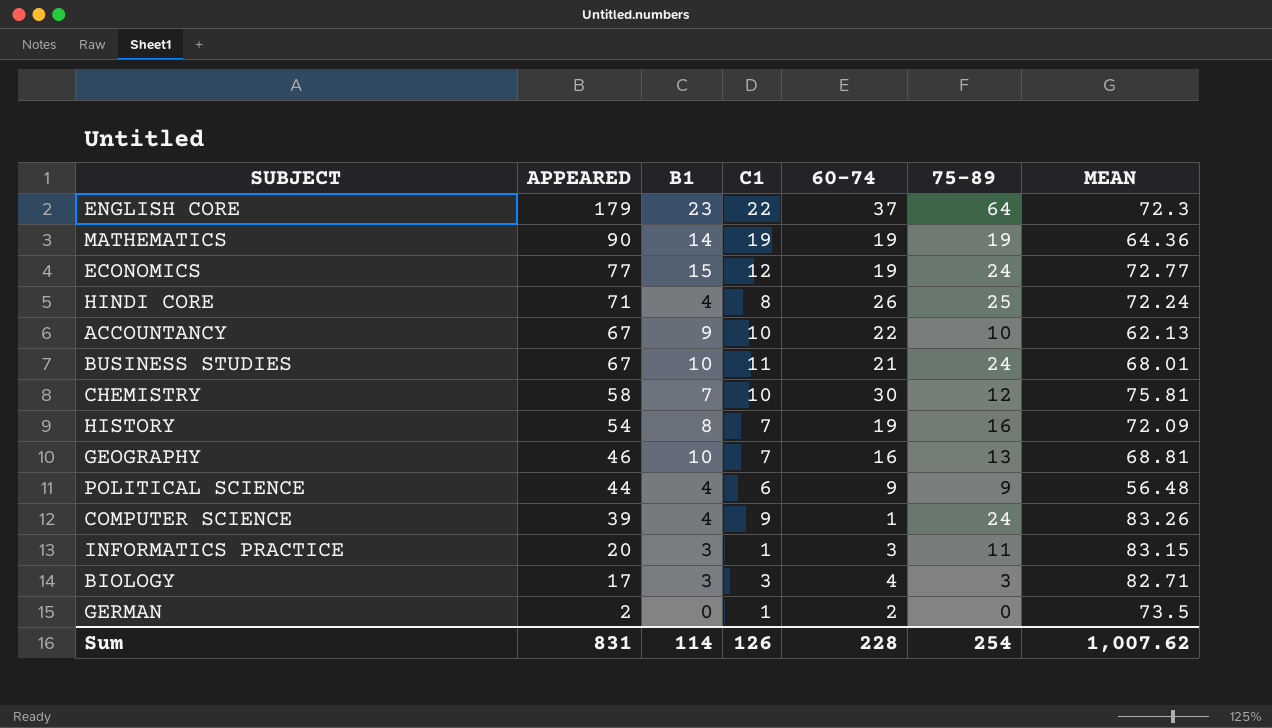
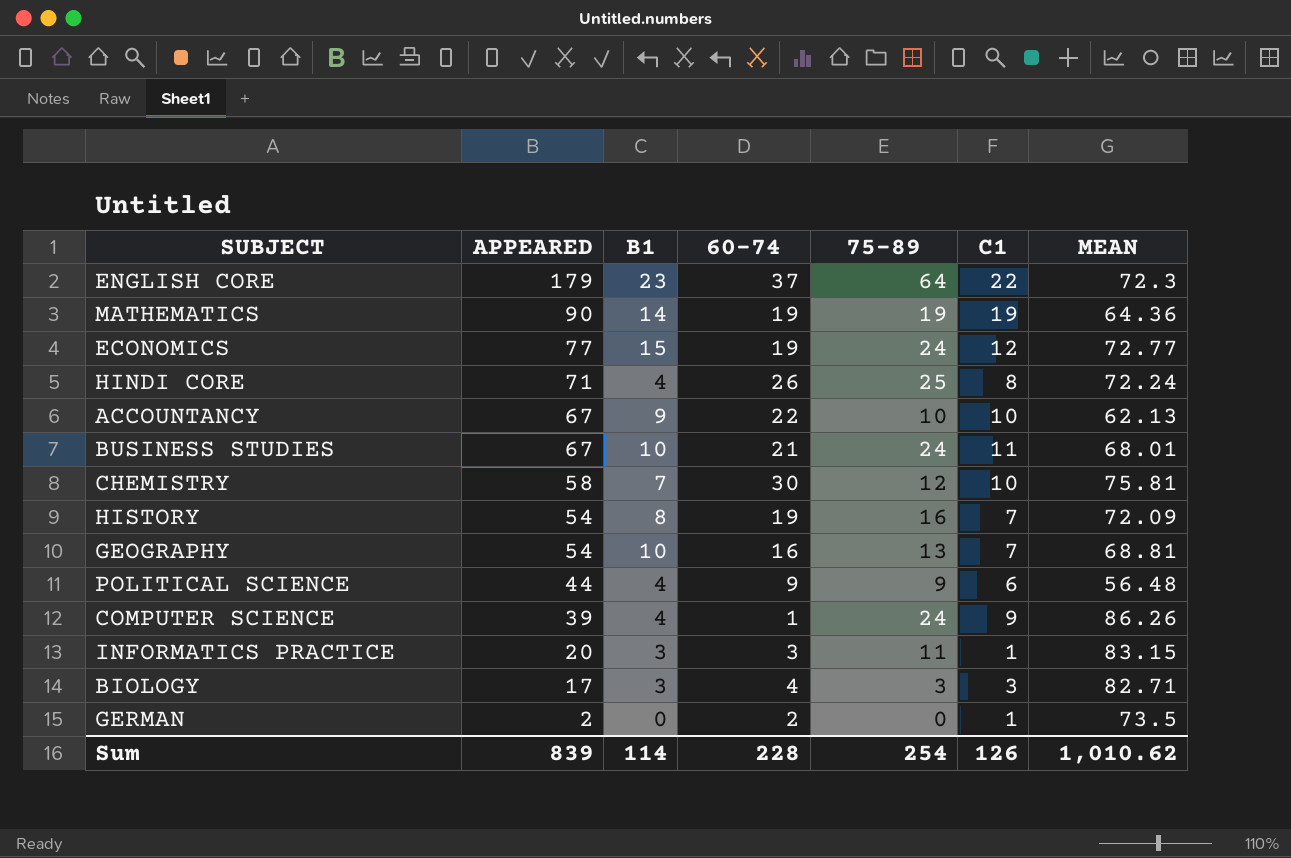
column C1 | position: 4 -> 6
GEOGRAPHY | APPEARED: 46 -> 54
COMPUTER SCIENCE | MEAN: 83.26 -> 86.26
Sum | APPEARED: 831 -> 839
Sum | MEAN: 1,007.62 -> 1,010.62

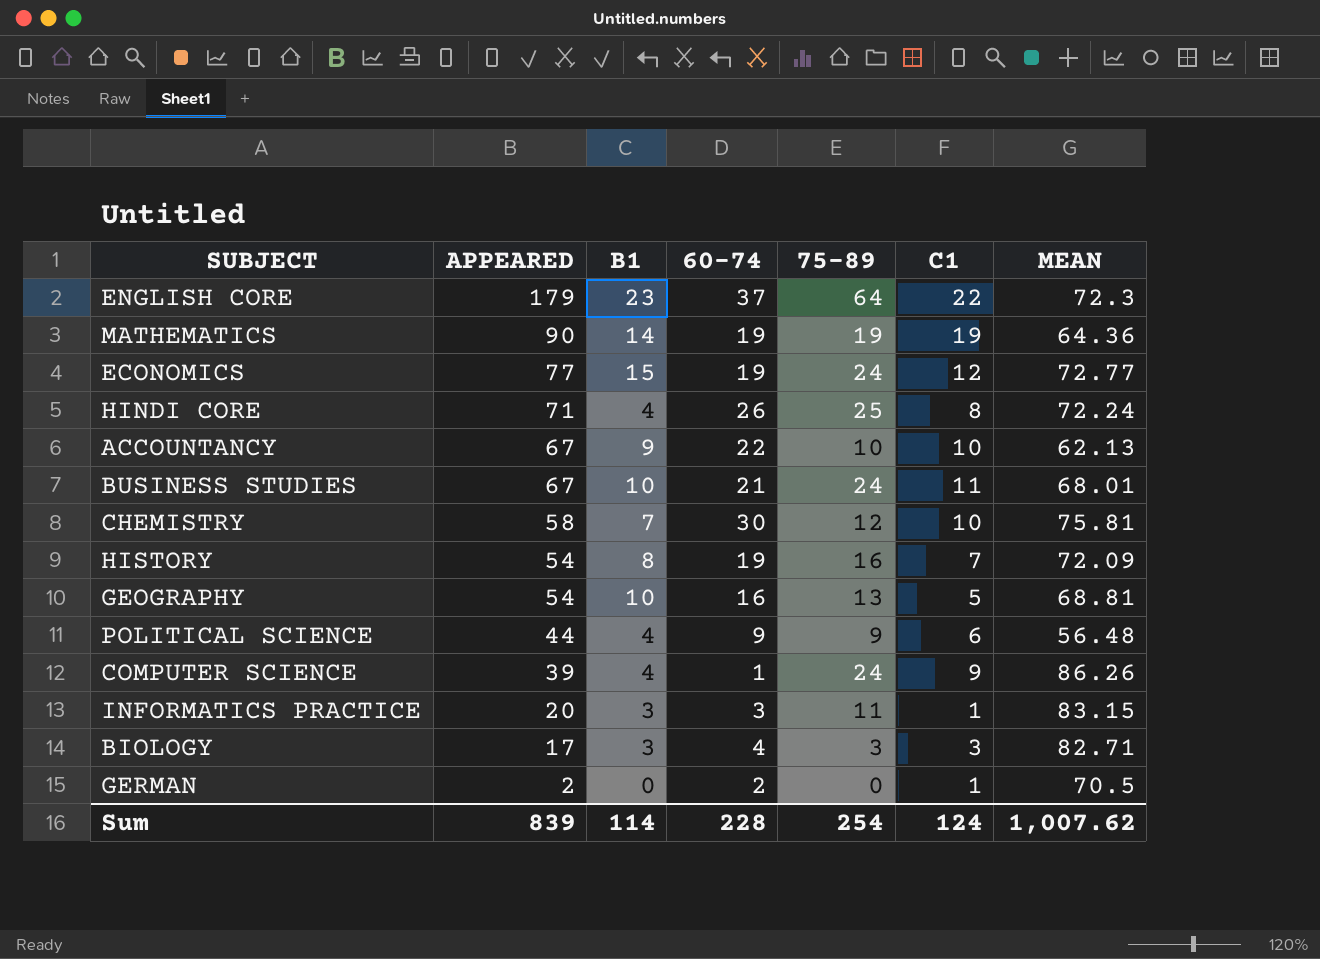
GEOGRAPHY | C1: 7 -> 5
GERMAN | MEAN: 73.5 -> 70.5
Sum | C1: 126 -> 124
Sum | MEAN: 1,010.62 -> 1,007.62

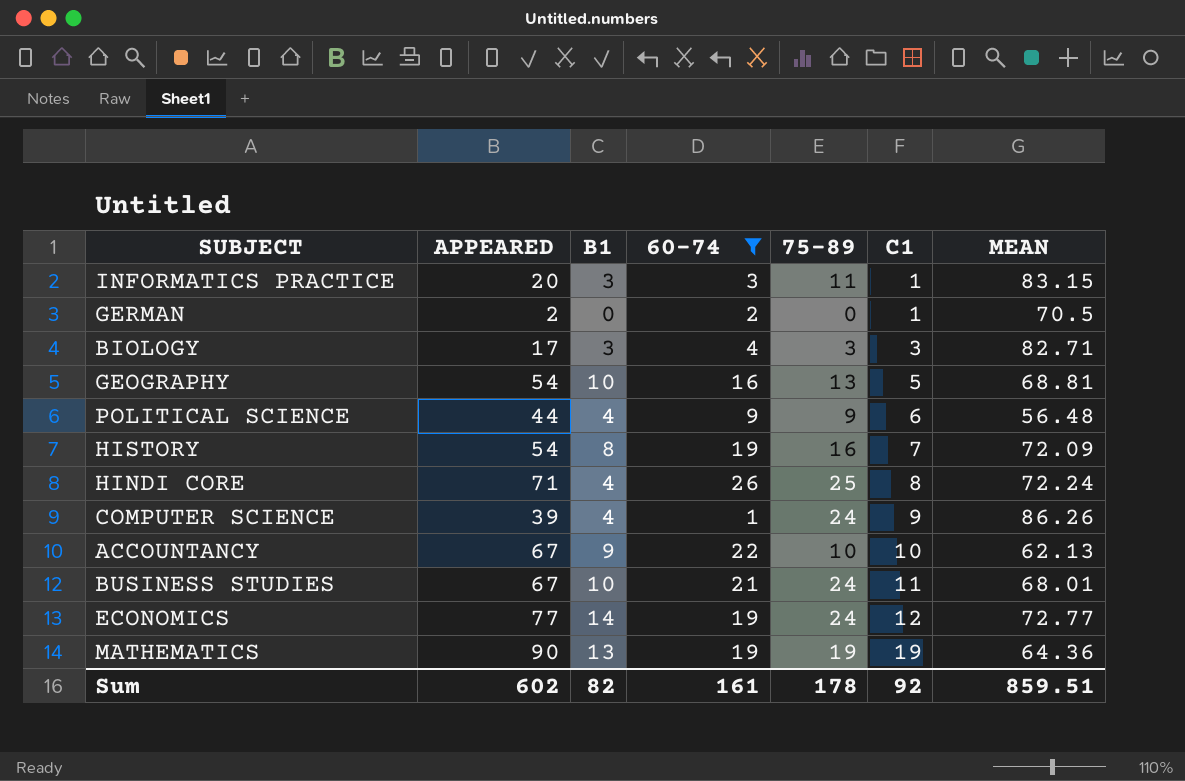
filter: none -> 60-74 <= 26
row order: APPEARED descending -> C1 ascending
ECONOMICS | B1: 15 -> 14
MATHEMATICS | B1: 14 -> 13
Sum | APPEARED: 839 -> 602
Sum | B1: 114 -> 82
Sum | 60-74: 228 -> 161
Sum | 75-89: 254 -> 178
Sum | C1: 124 -> 92
Sum | MEAN: 1,007.62 -> 859.51

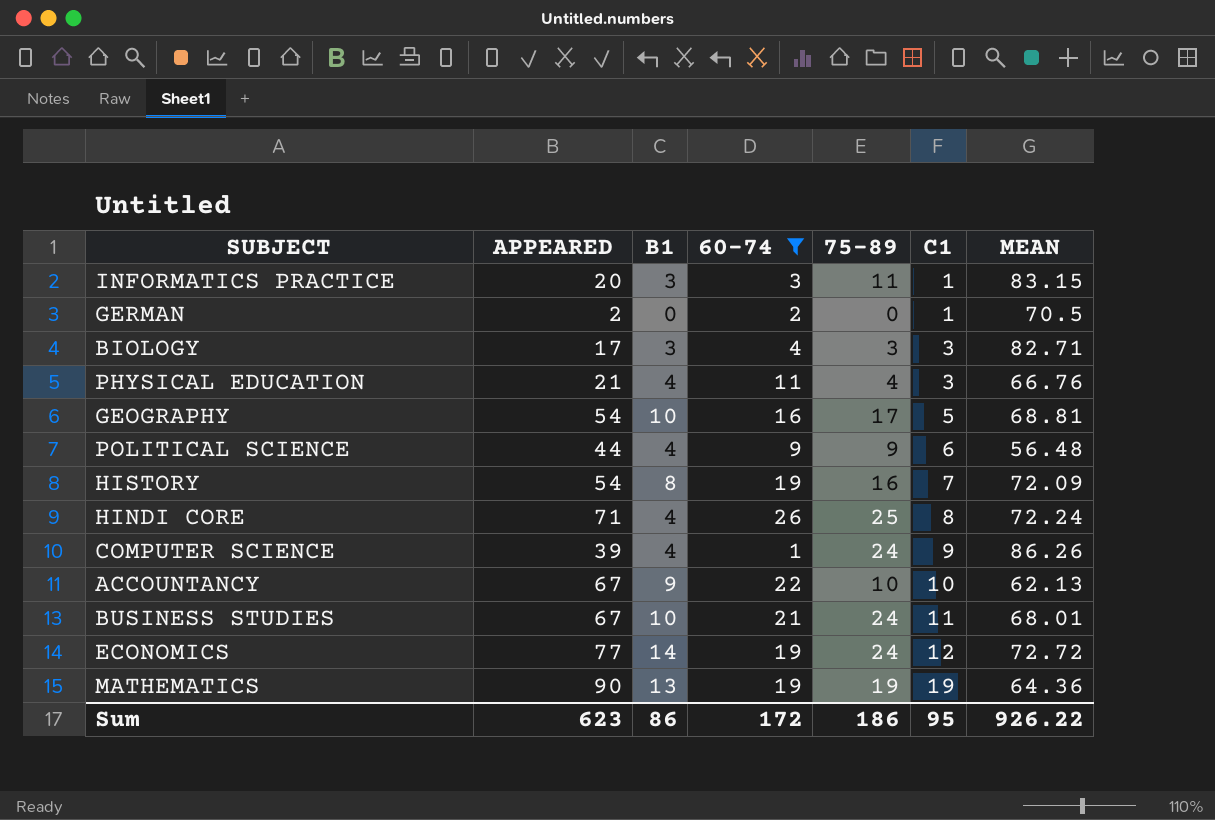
row PHYSICAL EDUCATION: none -> 21 | 4 | 11 | 4 | 3 | 66.76
GEOGRAPHY | 75-89: 13 -> 17
ECONOMICS | MEAN: 72.77 -> 72.72
Sum | APPEARED: 602 -> 623
Sum | B1: 82 -> 86
Sum | 60-74: 161 -> 172
Sum | 75-89: 178 -> 186
Sum | C1: 92 -> 95
Sum | MEAN: 859.51 -> 926.22

